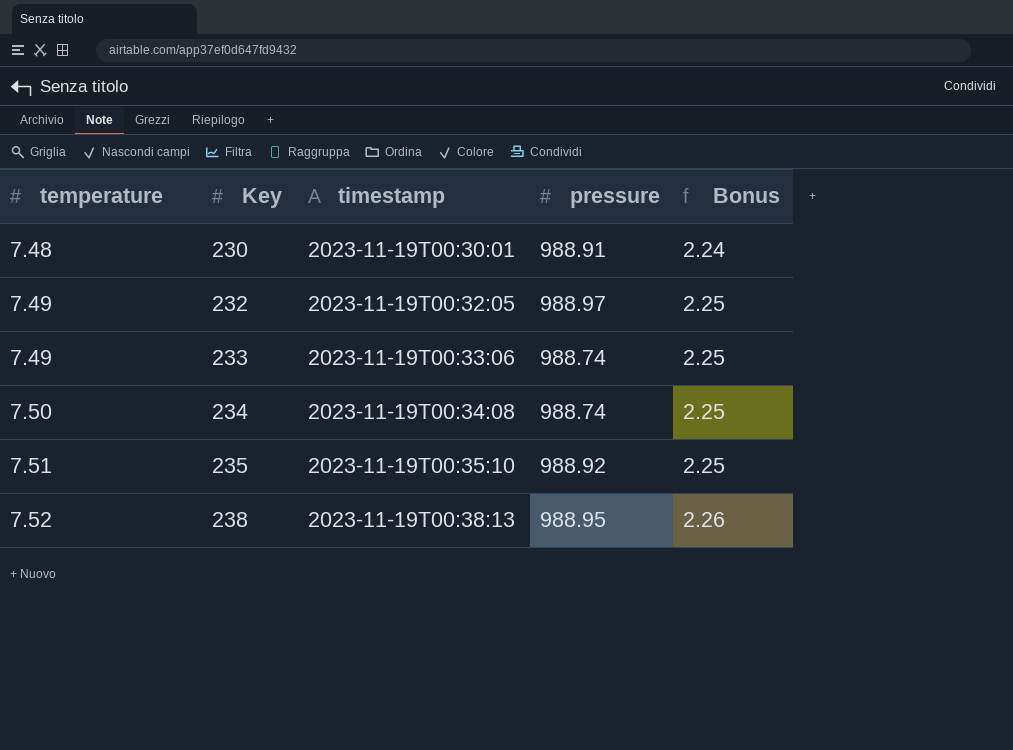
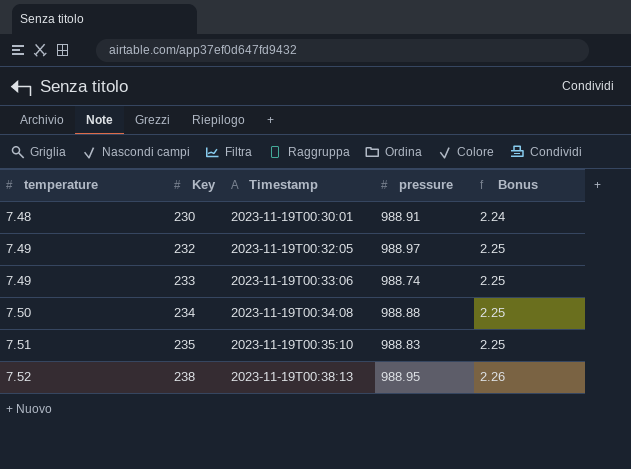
column name: timestamp -> Timestamp
234 | pressure: 988.74 -> 988.88
235 | pressure: 988.92 -> 988.83

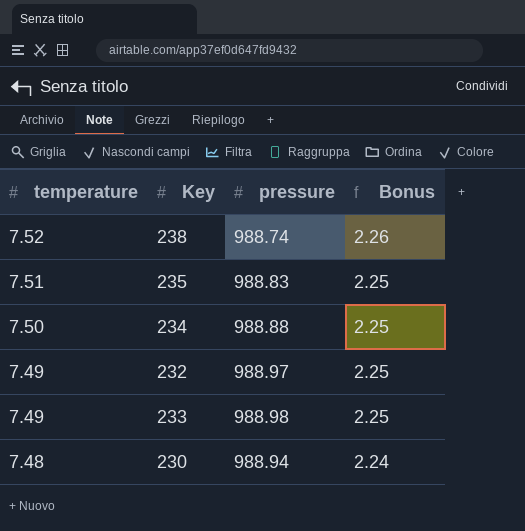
row order: temperature ascending -> temperature descending
column Timestamp | position: 3 -> none
238 | pressure: 988.95 -> 988.74
233 | pressure: 988.74 -> 988.98
230 | pressure: 988.91 -> 988.94

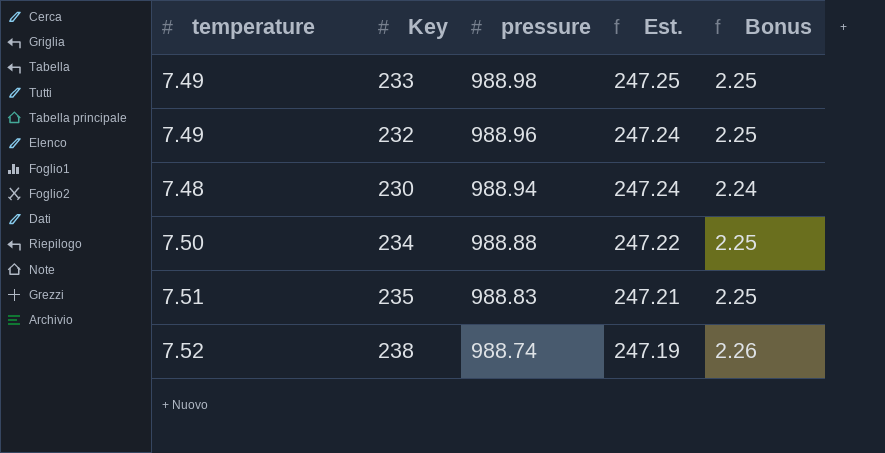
row order: temperature descending -> pressure descending
column Est. | formula: none -> [pressure] * 0.25
232 | pressure: 988.97 -> 988.96

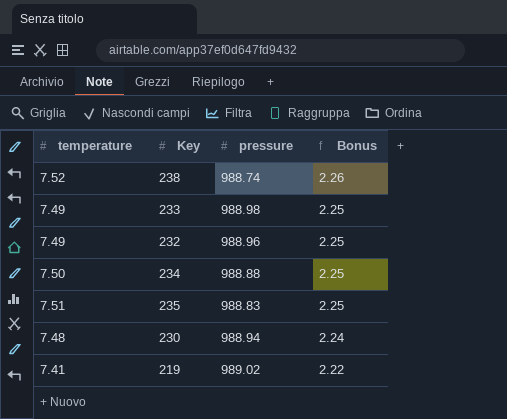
row order: pressure descending -> Bonus descending
column Est. | formula: [pressure] * 0.25 -> none
row 219: none -> 7.41 | 989.02 | 2.22

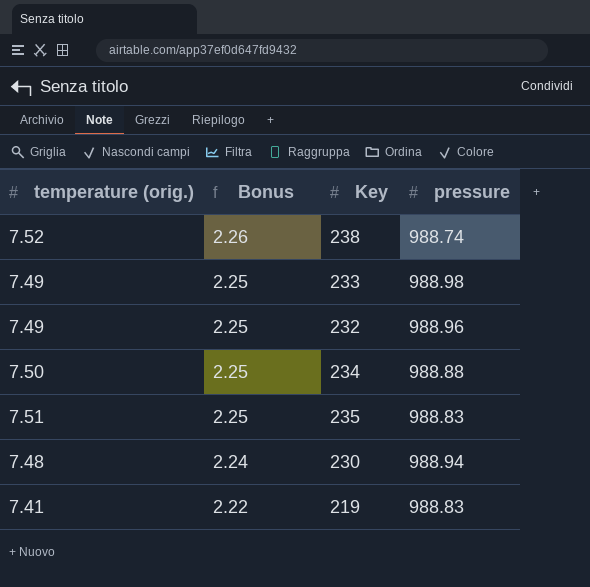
column name: temperature -> temperature (orig.)
column Bonus | position: 4 -> 2
219 | pressure: 989.02 -> 988.83

